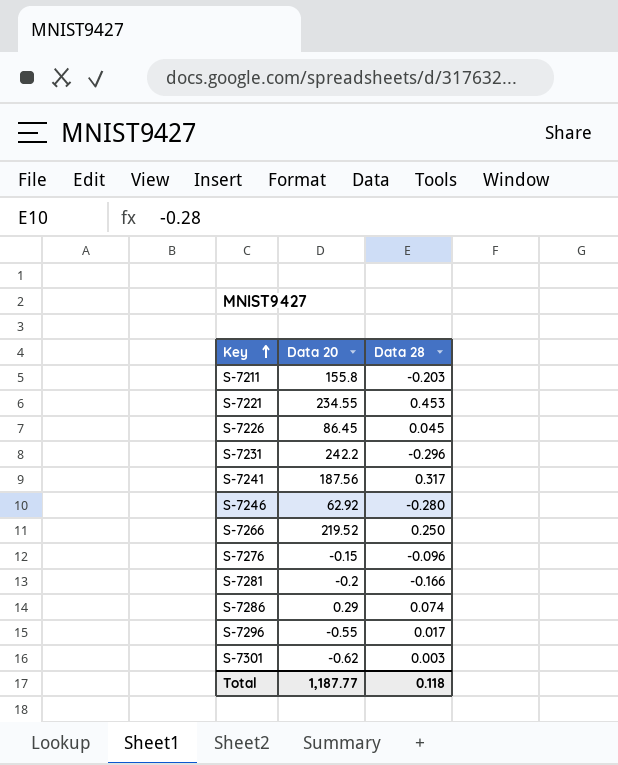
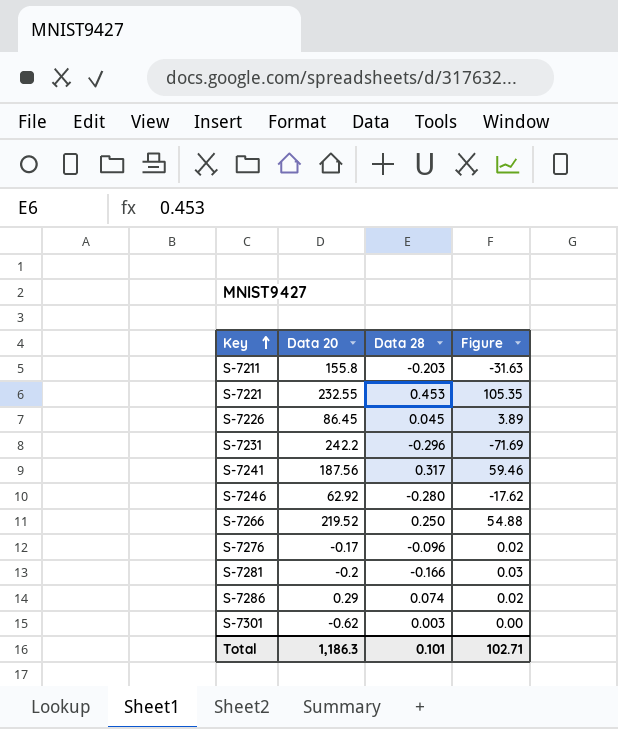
column Figure | formula: none -> [Data 20] * [Data 28]
row S-7296: -0.55 | 0.017 -> none
S-7221 | Data 20: 234.55 -> 232.55
S-7276 | Data 20: -0.15 -> -0.17
Total | Data 20: 1,187.77 -> 1,186.3
Total | Data 28: 0.118 -> 0.101

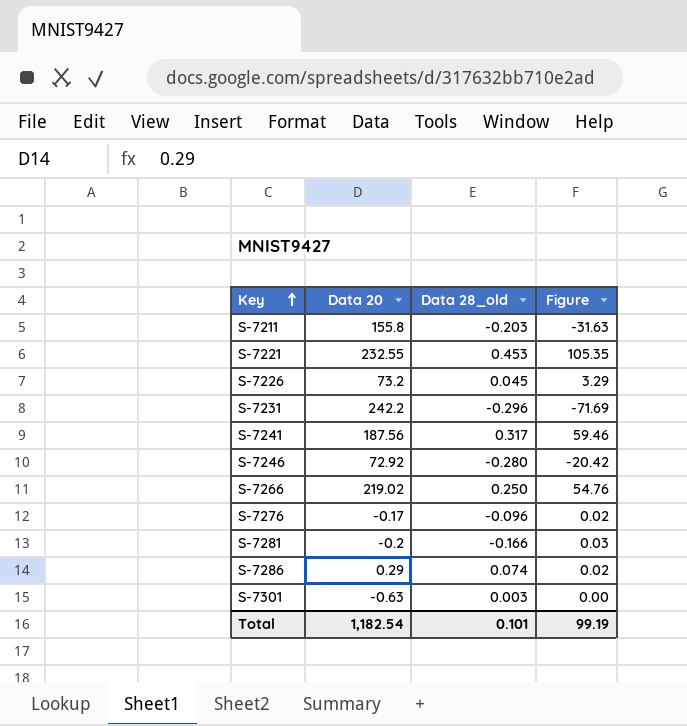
column name: Data 28 -> Data 28_old
S-7226 | Data 20: 86.45 -> 73.2
S-7226 | Figure: 3.89 -> 3.29
S-7246 | Data 20: 62.92 -> 72.92
S-7246 | Figure: -17.62 -> -20.42
S-7266 | Data 20: 219.52 -> 219.02
S-7266 | Figure: 54.88 -> 54.76
S-7301 | Data 20: -0.62 -> -0.63
Total | Data 20: 1,186.3 -> 1,182.54
Total | Figure: 102.71 -> 99.19

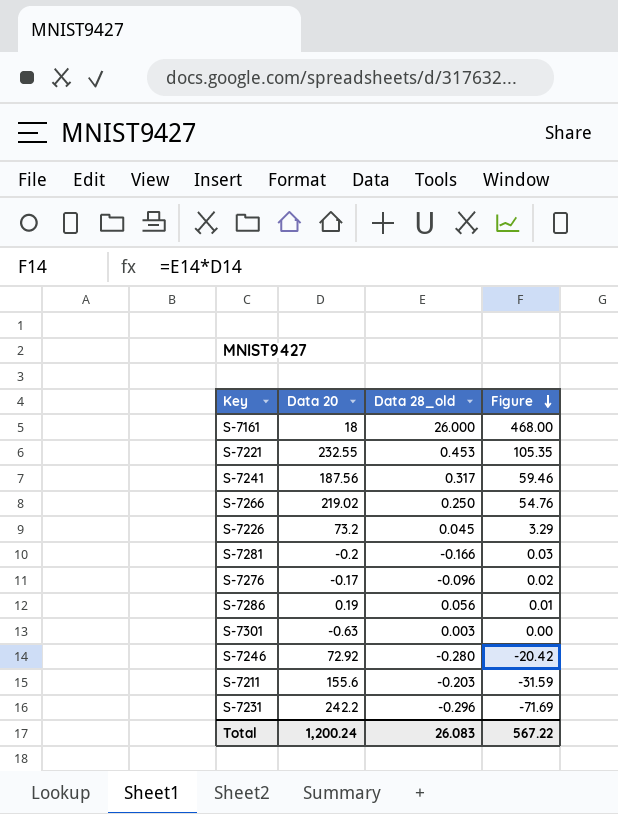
row order: Key ascending -> Figure descending
row S-7161: none -> 18 | 26.000 | 468.00
S-7286 | Data 20: 0.29 -> 0.19
S-7286 | Data 28_old: 0.074 -> 0.056
S-7286 | Figure: 0.02 -> 0.01
S-7211 | Data 20: 155.8 -> 155.6
S-7211 | Figure: -31.63 -> -31.59
Total | Data 20: 1,182.54 -> 1,200.24
Total | Data 28_old: 0.101 -> 26.083
Total | Figure: 99.19 -> 567.22

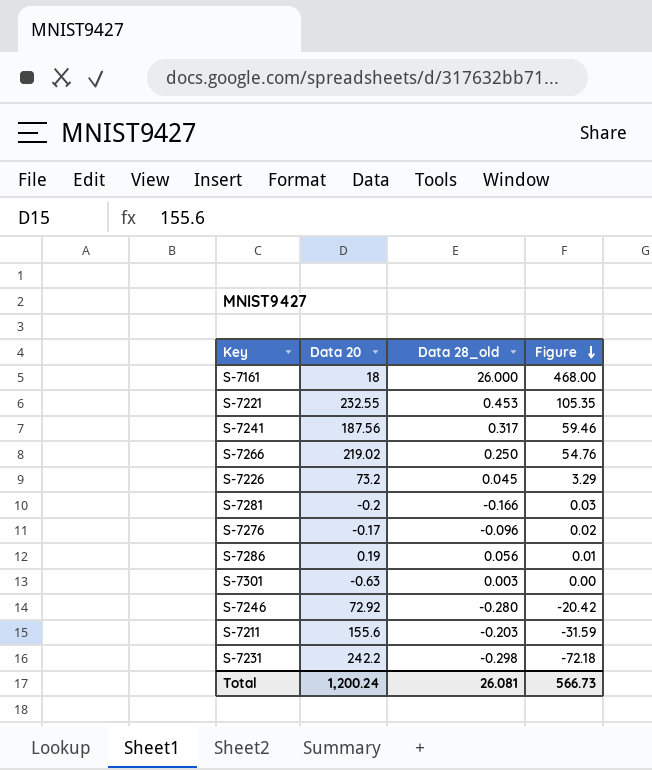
S-7231 | Data 28_old: -0.296 -> -0.298
S-7231 | Figure: -71.69 -> -72.18
Total | Data 28_old: 26.083 -> 26.081
Total | Figure: 567.22 -> 566.73

